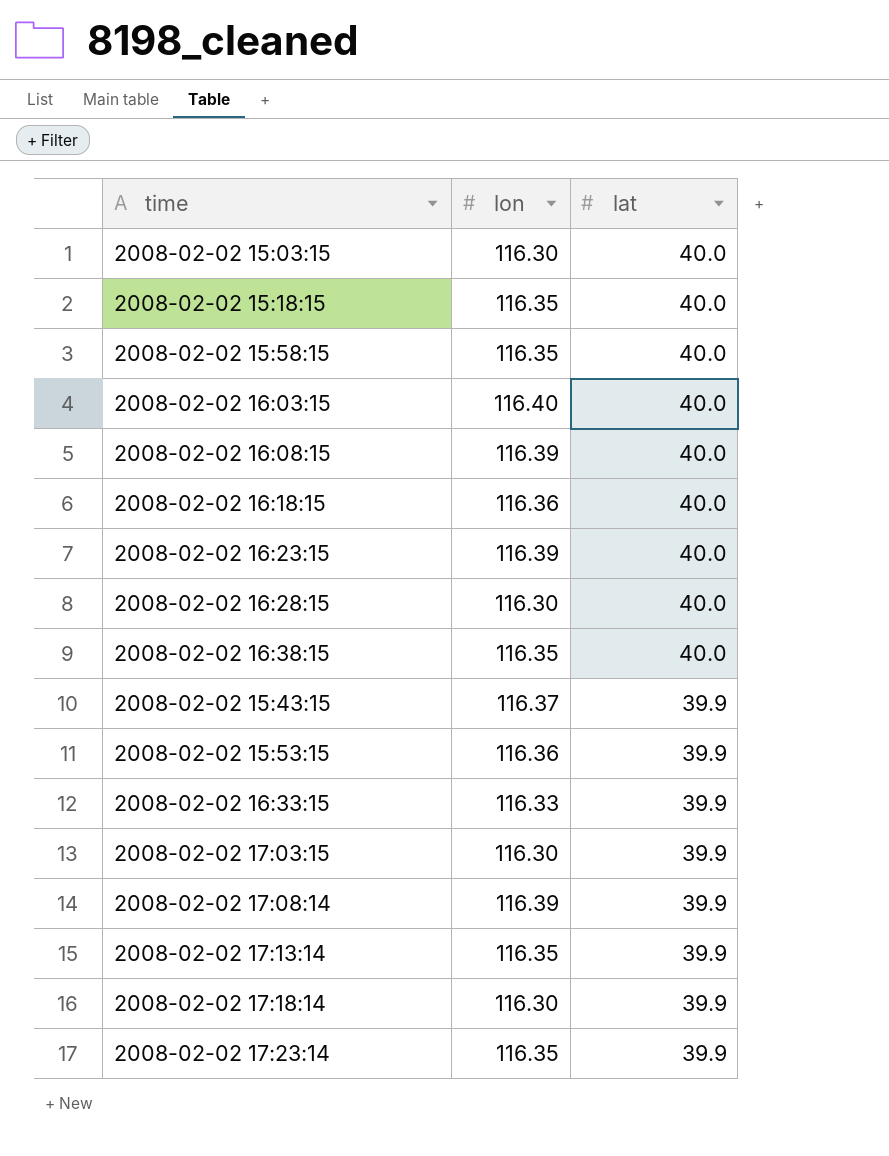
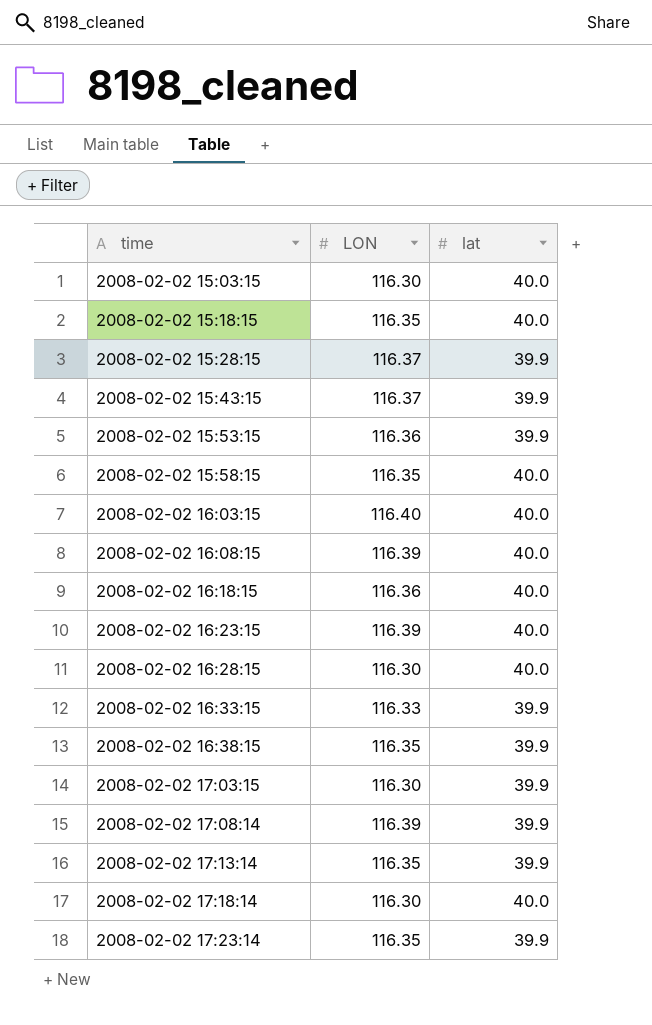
row order: lat descending -> time ascending
column name: lon -> LON
row 2008-02-02 15:28:15: none -> 116.37 | 39.9
2008-02-02 16:38:15 | lat: 40.0 -> 39.9
2008-02-02 17:18:14 | lat: 39.9 -> 40.0

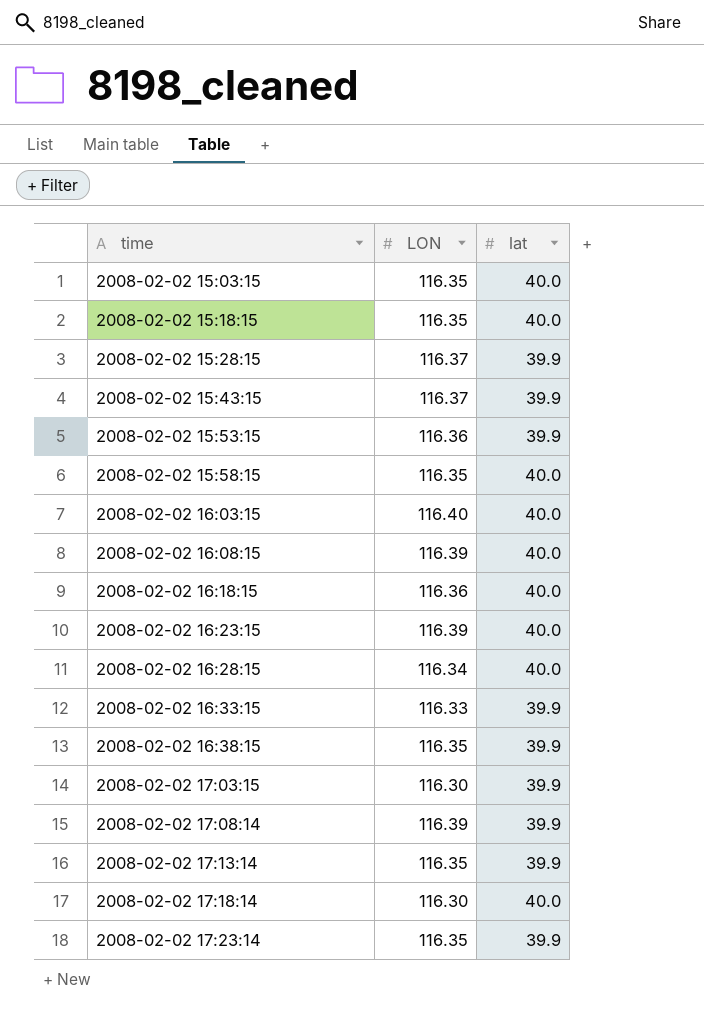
2008-02-02 15:03:15 | LON: 116.30 -> 116.35
2008-02-02 16:28:15 | LON: 116.30 -> 116.34

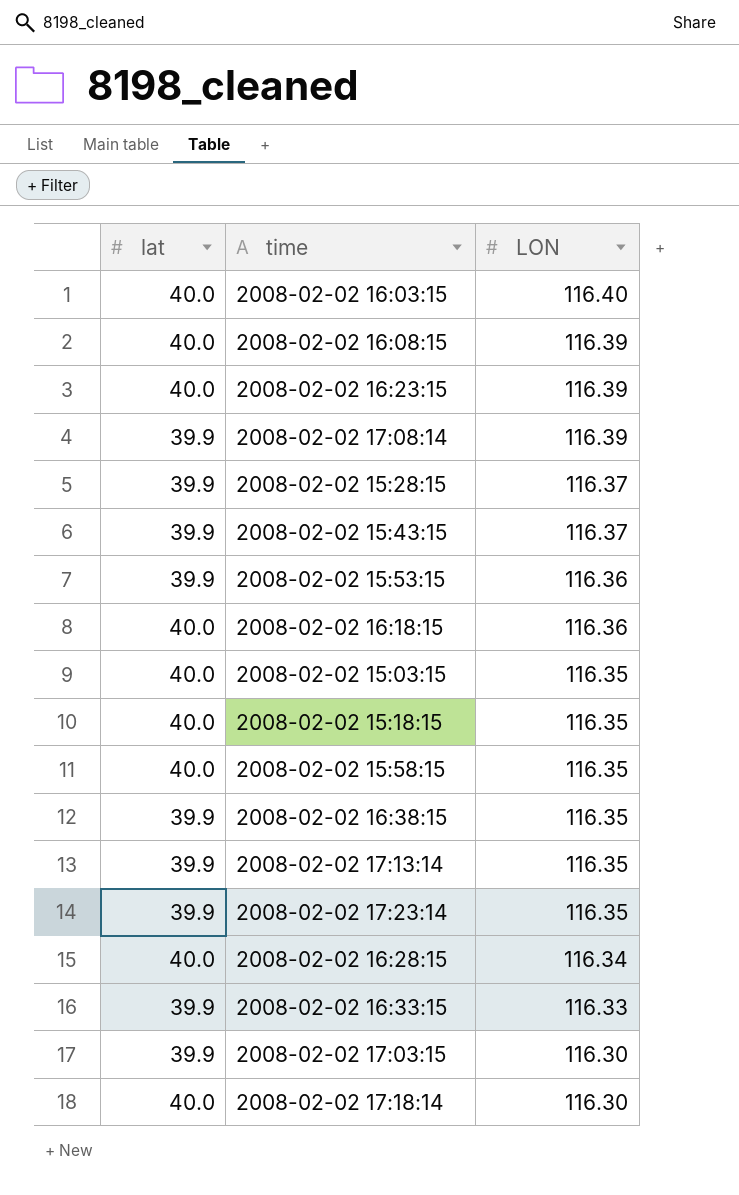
row order: time ascending -> LON descending
column lat | position: 3 -> 1

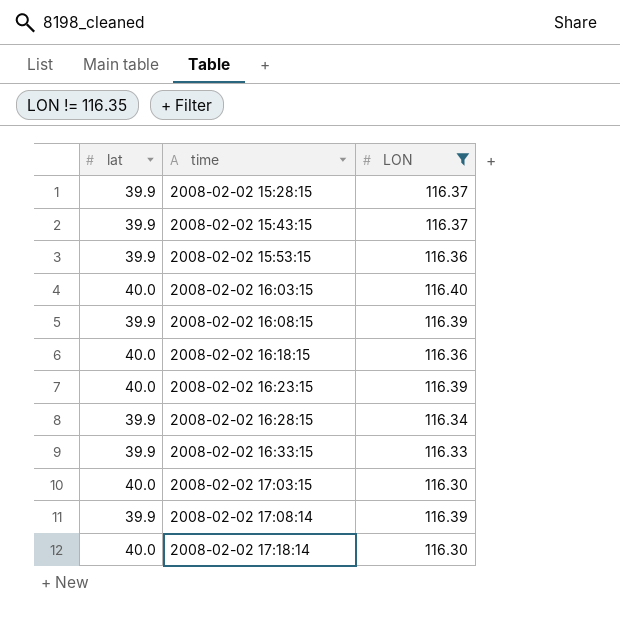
filter: none -> LON != 116.35
row order: LON descending -> time ascending
2008-02-02 16:08:15 | lat: 40.0 -> 39.9
2008-02-02 16:28:15 | lat: 40.0 -> 39.9
2008-02-02 17:03:15 | lat: 39.9 -> 40.0

